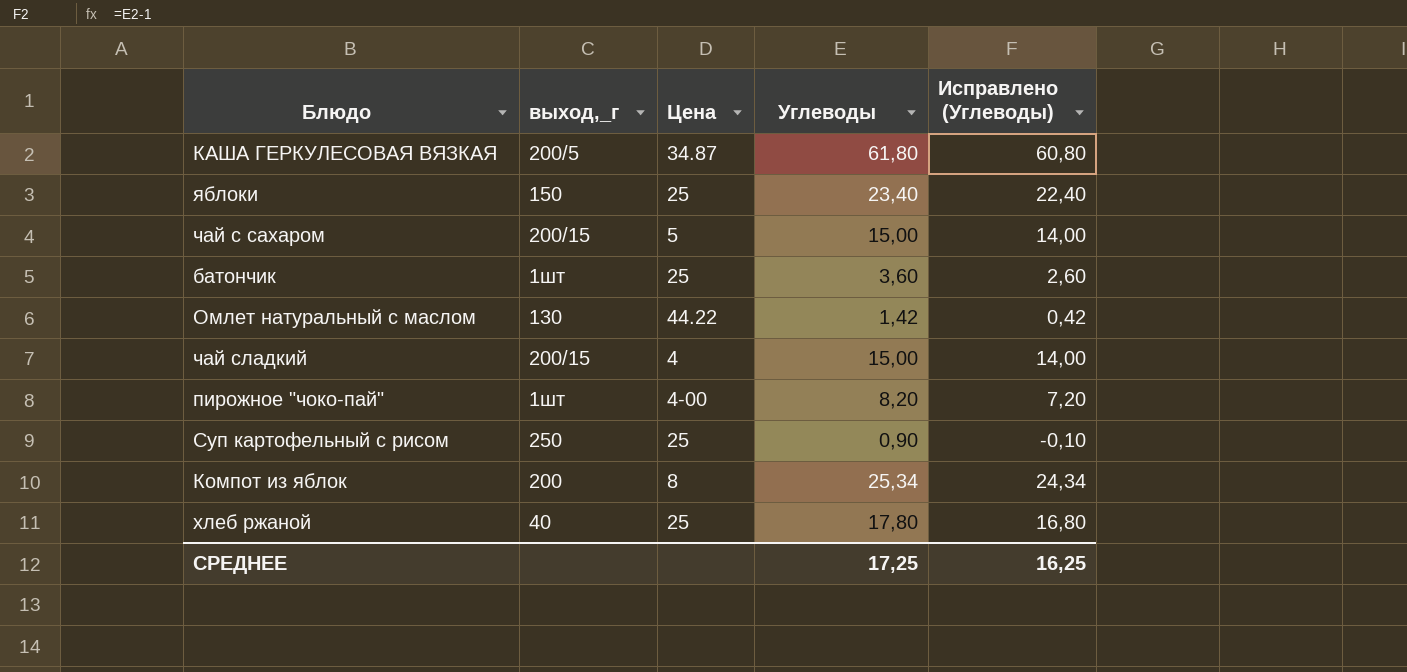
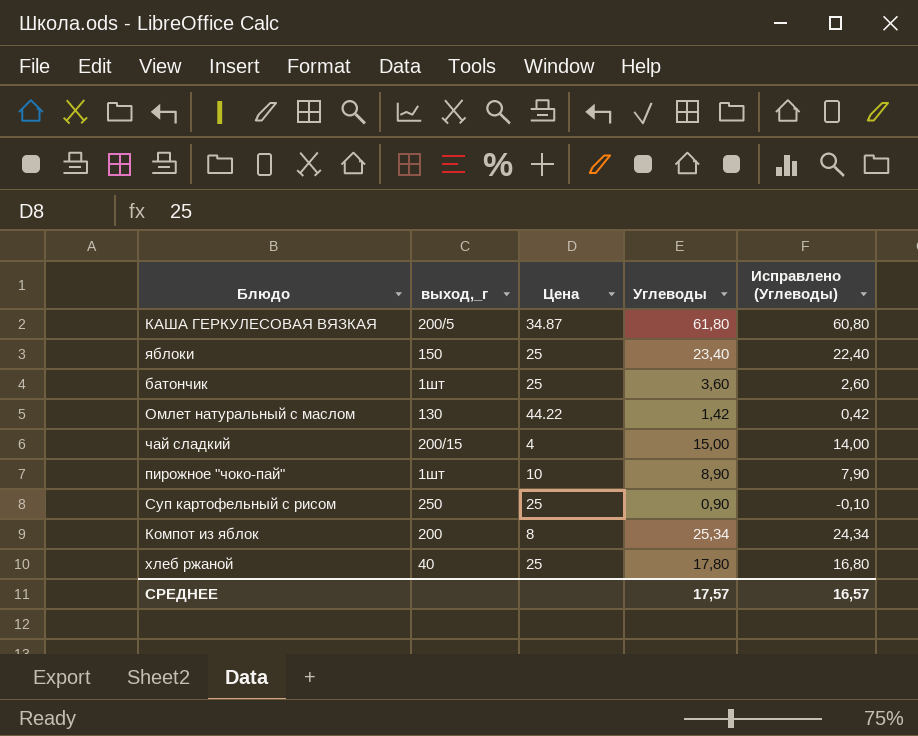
row чай с сахаром: 200/15 | 5 | 15,00 | 14,00 -> none
пирожное "чоко-пай" | Цена: 4-00 -> 10
пирожное "чоко-пай" | Углеводы: 8,20 -> 8,90
пирожное "чоко-пай" | Исправлено (Углеводы): 7,20 -> 7,90
СРЕДНЕЕ | Углеводы: 17,25 -> 17,57
СРЕДНЕЕ | Исправлено (Углеводы): 16,25 -> 16,57

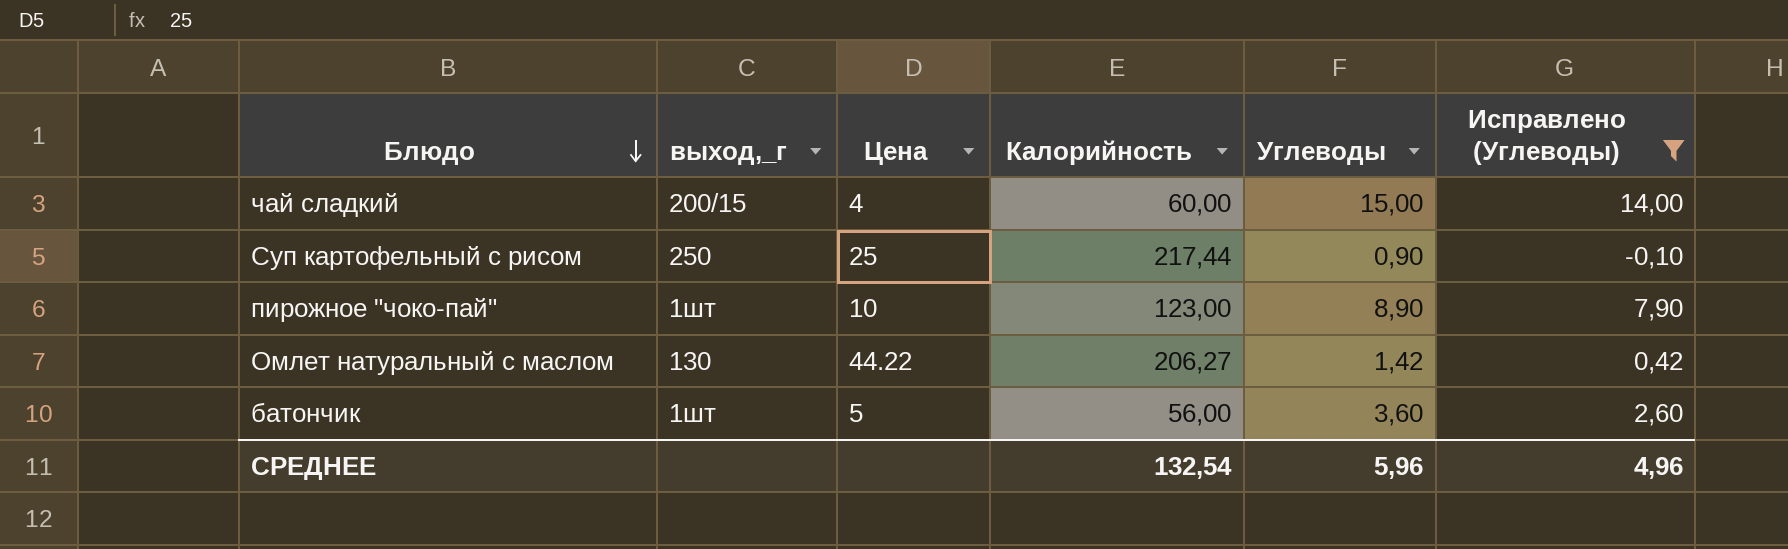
filter: none -> Исправлено (Углеводы) <= 14,00
row order: none -> Блюдо descending
column Калорийность | position: none -> 4
батончик | Цена: 25 -> 5
СРЕДНЕЕ | Углеводы: 17,57 -> 5,96
СРЕДНЕЕ | Исправлено (Углеводы): 16,57 -> 4,96

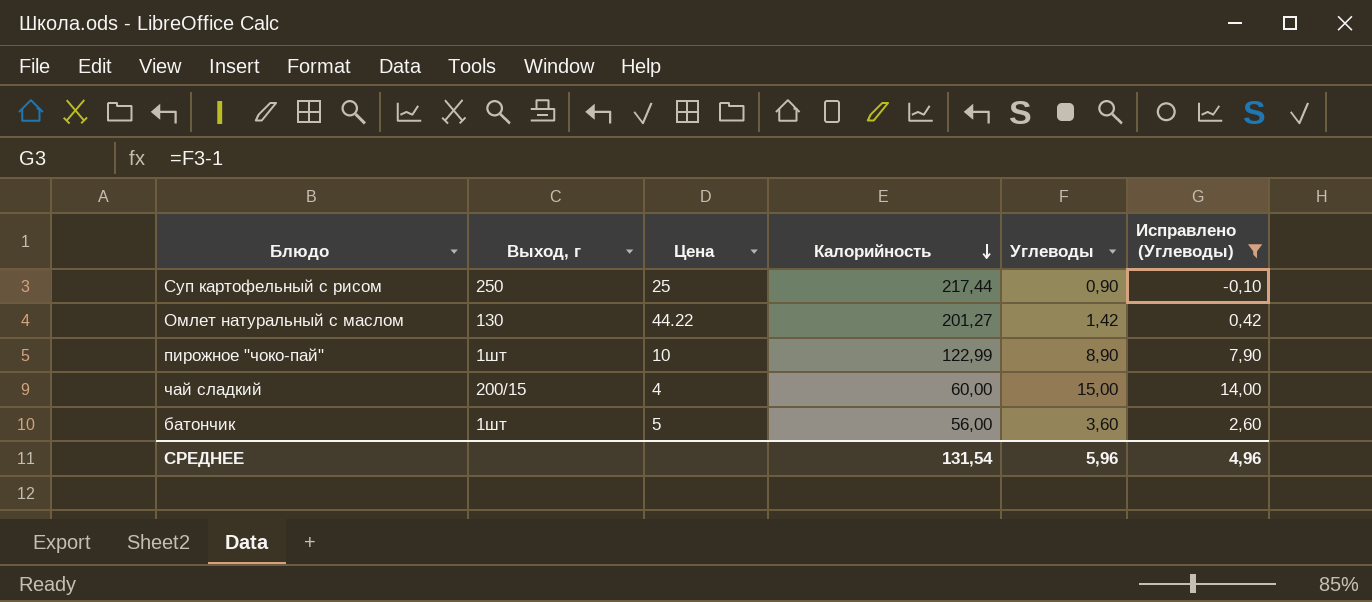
row order: Блюдо descending -> Калорийность descending
column name: выход,_г -> Выход, г
Омлет натуральный с маслом | Калорийность: 206,27 -> 201,27
пирожное "чоко-пай" | Калорийность: 123,00 -> 122,99
СРЕДНЕЕ | Калорийность: 132,54 -> 131,54

